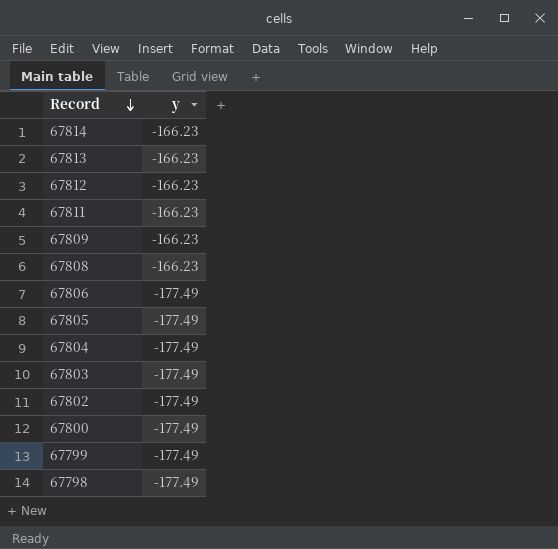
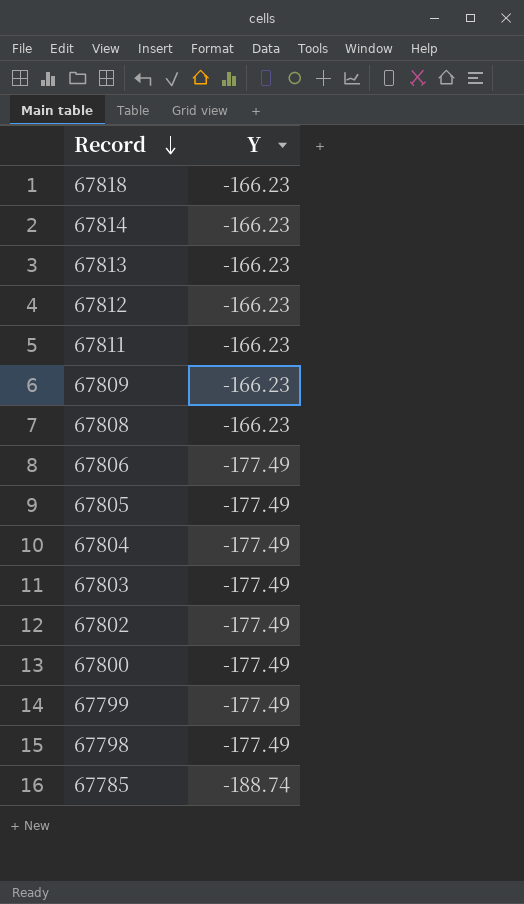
column name: y -> Y
row 67818: none -> -166.23
row 67785: none -> -188.74

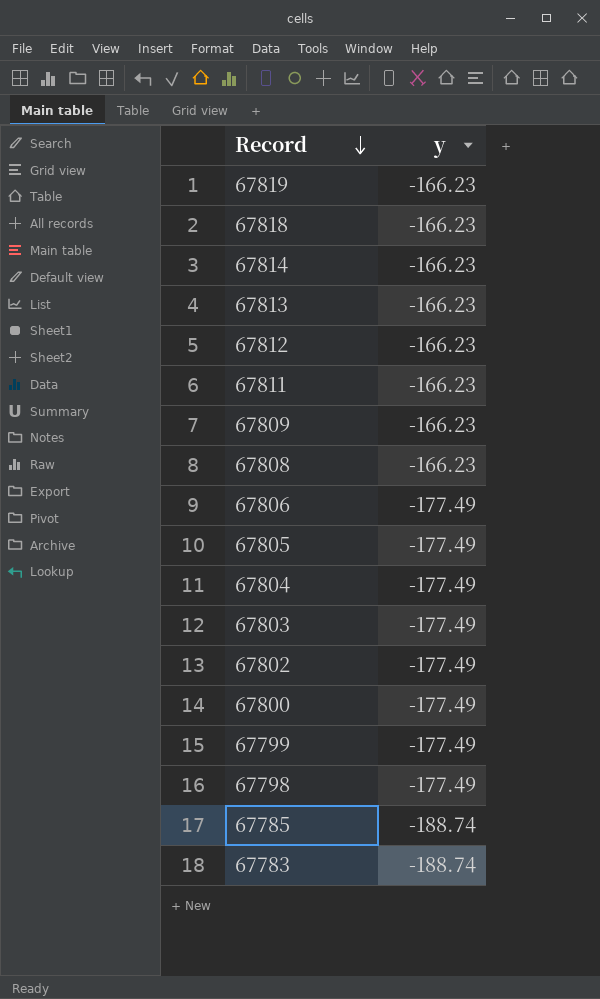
column name: Y -> y
row 67819: none -> -166.23
row 67783: none -> -188.74

